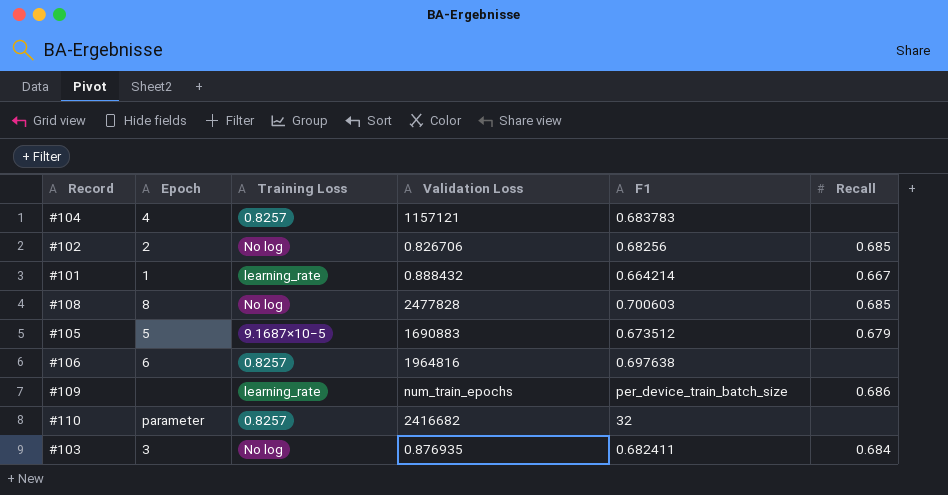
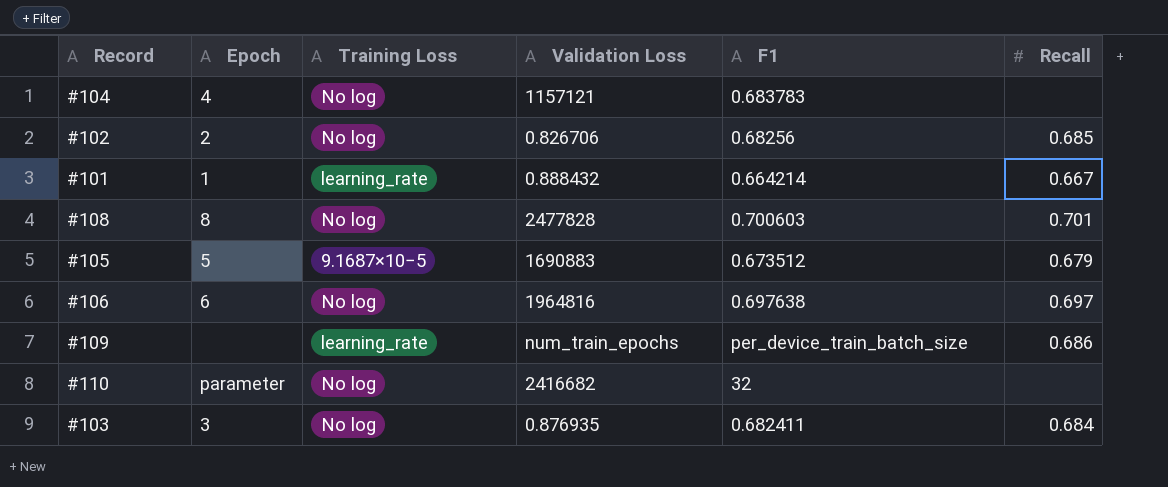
#104 | Training Loss: 0.8257 -> No log
#108 | Recall: 0.685 -> 0.701
#106 | Training Loss: 0.8257 -> No log
#106 | Recall: none -> 0.697
#110 | Training Loss: 0.8257 -> No log

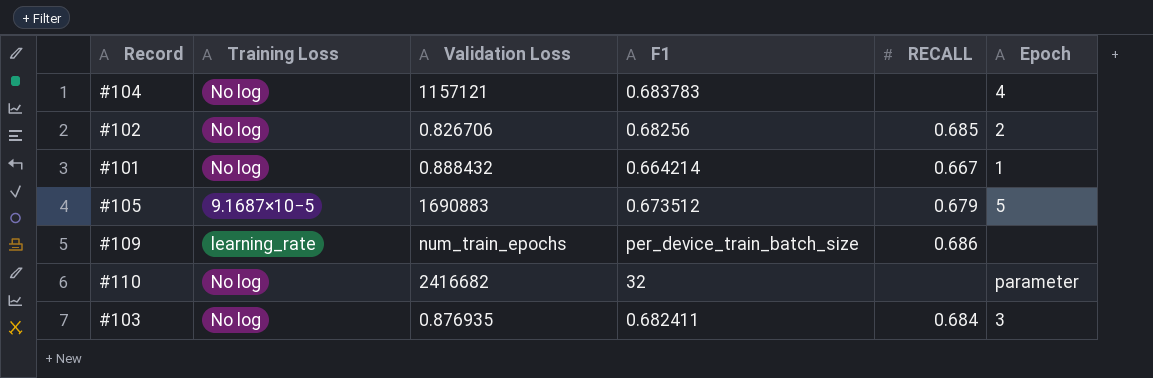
column name: Recall -> RECALL
column Epoch | position: 2 -> 6
row #108: 8 | No log | 2477828 | 0.700603 | 0.701 -> none
row #106: 6 | No log | 1964816 | 0.697638 | 0.697 -> none
#101 | Training Loss: learning_rate -> No log

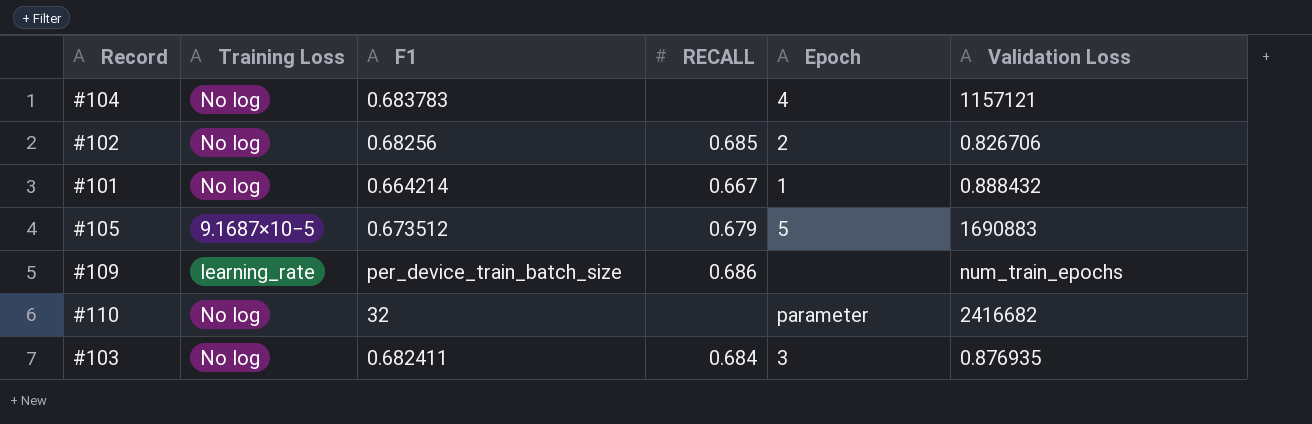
column Validation Loss | position: 3 -> 6

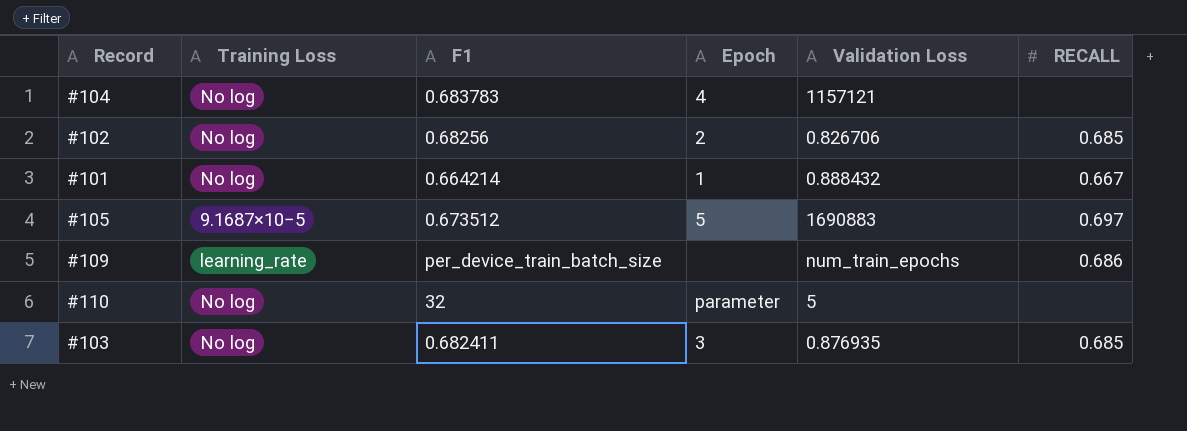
column RECALL | position: 4 -> 6
#105 | RECALL: 0.679 -> 0.697
#110 | Validation Loss: 2416682 -> 5
#103 | RECALL: 0.684 -> 0.685

